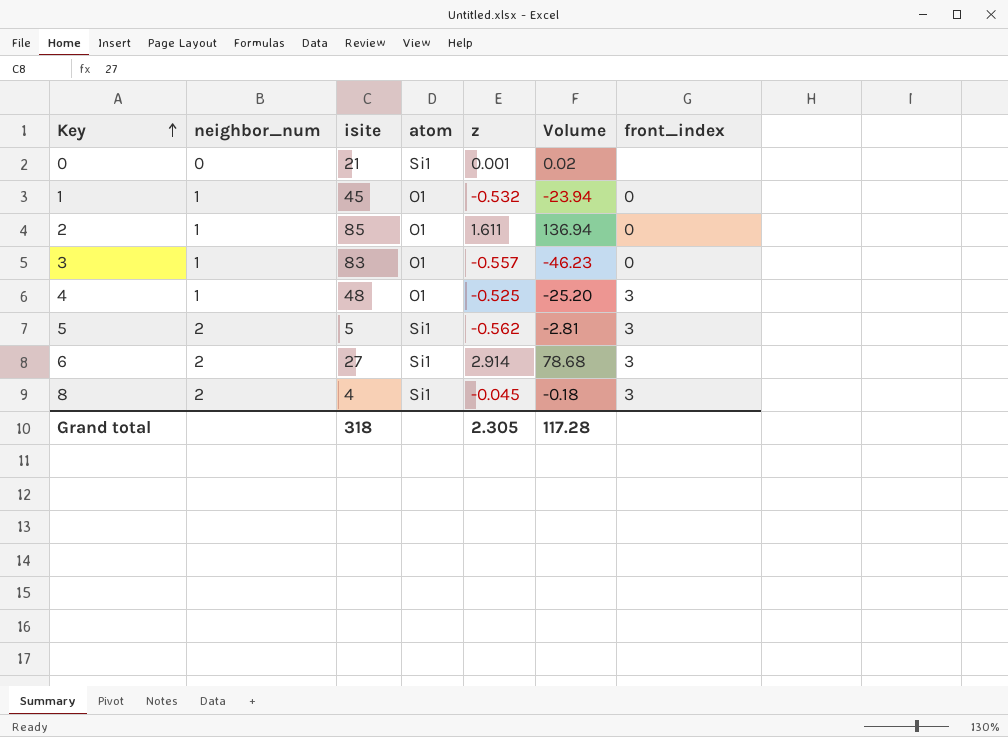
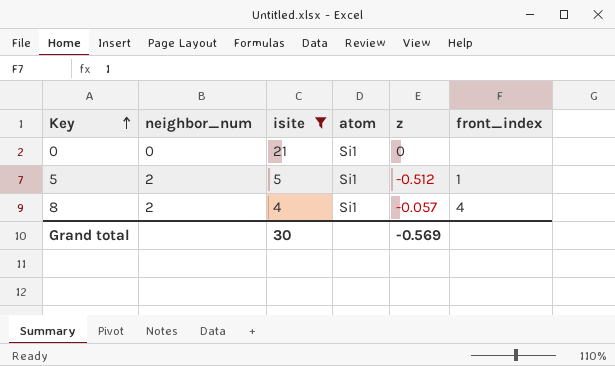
filter: none -> isite <= 21
column Volume | formula: [isite] * [z] -> none
0 | z: 0.001 -> 0
5 | z: -0.562 -> -0.512
5 | front_index: 3 -> 1
8 | z: -0.045 -> -0.057
8 | front_index: 3 -> 4
Grand total | isite: 318 -> 30
Grand total | z: 2.305 -> -0.569

